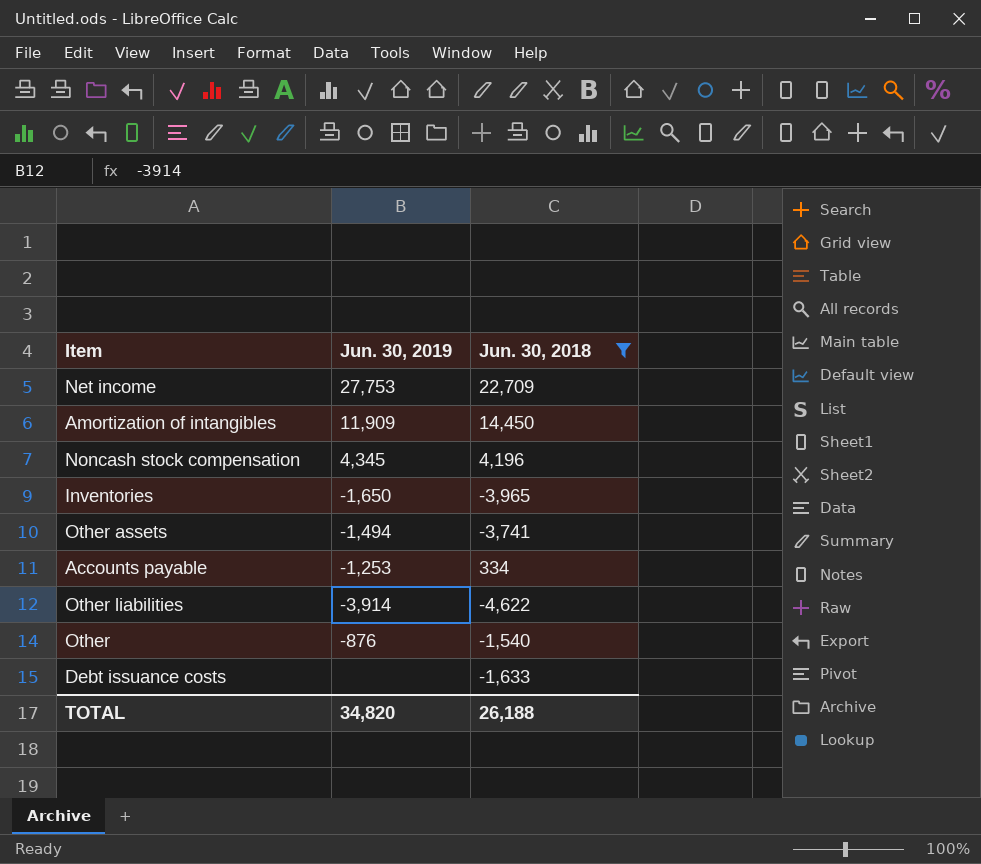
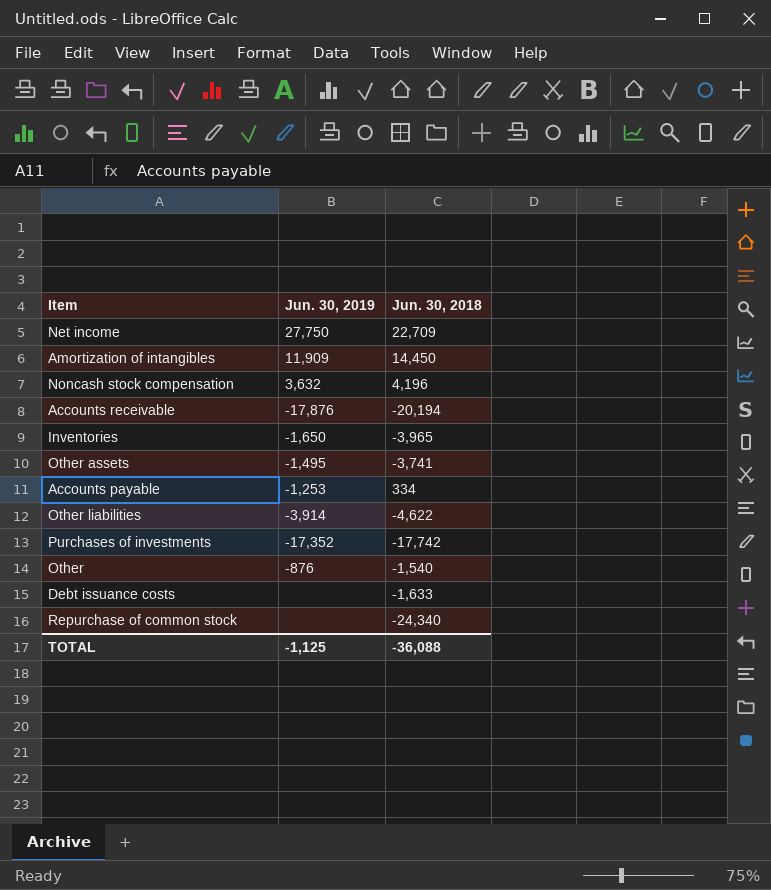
filter: Jun. 30, 2018 >= -4,622 -> none
Net income | Jun. 30, 2019: 27,753 -> 27,750
Noncash stock compensation | Jun. 30, 2019: 4,345 -> 3,632
Other assets | Jun. 30, 2019: -1,494 -> -1,495
TOTAL | Jun. 30, 2019: 34,820 -> -1,125
TOTAL | Jun. 30, 2018: 26,188 -> -36,088

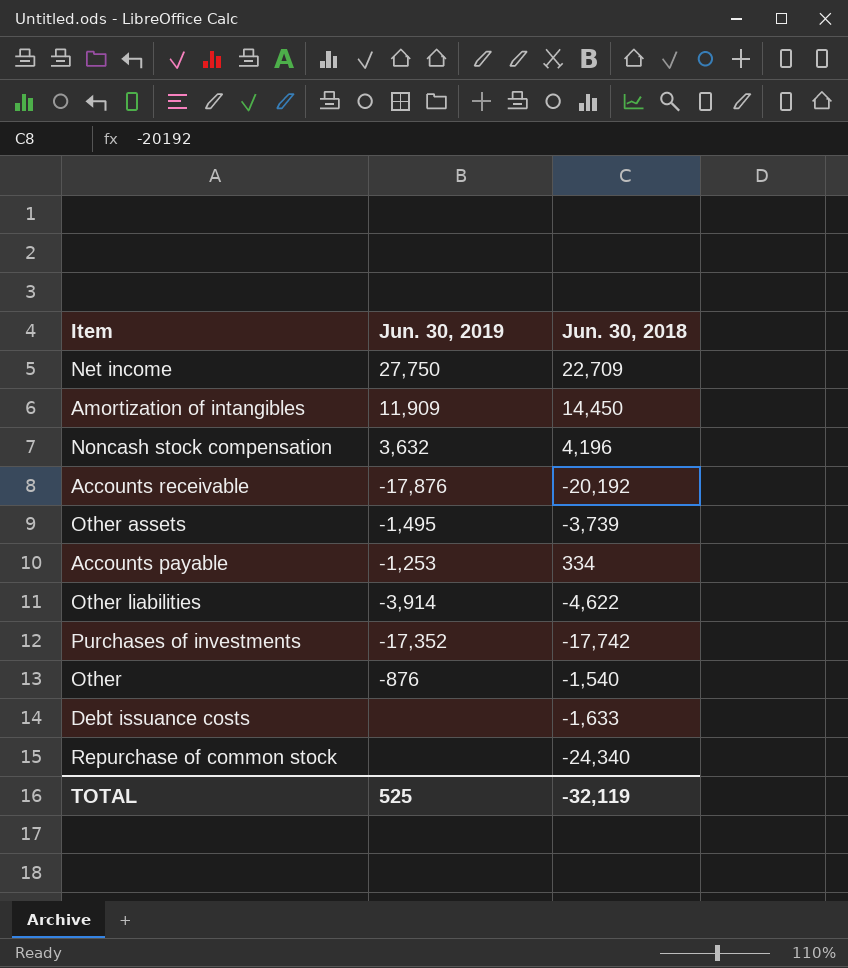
row Inventories: -1,650 | -3,965 -> none
Accounts receivable | Jun. 30, 2018: -20,194 -> -20,192
Other assets | Jun. 30, 2018: -3,741 -> -3,739
TOTAL | Jun. 30, 2019: -1,125 -> 525
TOTAL | Jun. 30, 2018: -36,088 -> -32,119

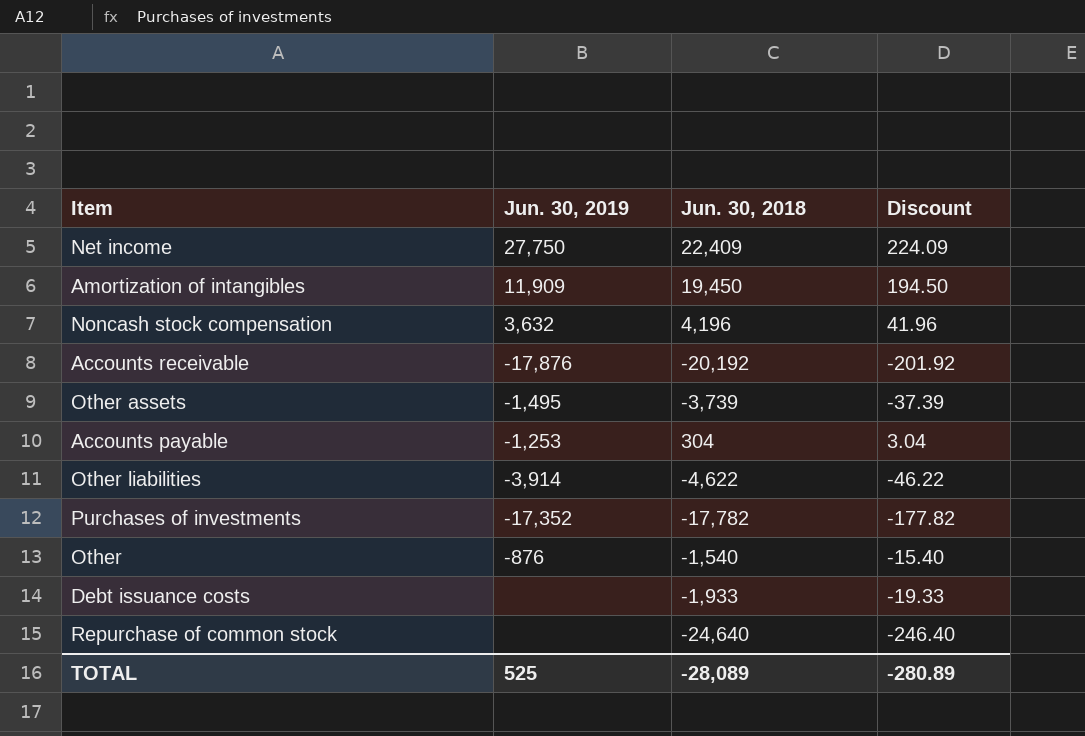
column Discount | formula: none -> [Jun. 30, 2018] * 0.01
Net income | Jun. 30, 2018: 22,709 -> 22,409
Amortization of intangibles | Jun. 30, 2018: 14,450 -> 19,450
Accounts payable | Jun. 30, 2018: 334 -> 304
Purchases of investments | Jun. 30, 2018: -17,742 -> -17,782
Debt issuance costs | Jun. 30, 2018: -1,633 -> -1,933
Repurchase of common stock | Jun. 30, 2018: -24,340 -> -24,640
TOTAL | Jun. 30, 2018: -32,119 -> -28,089

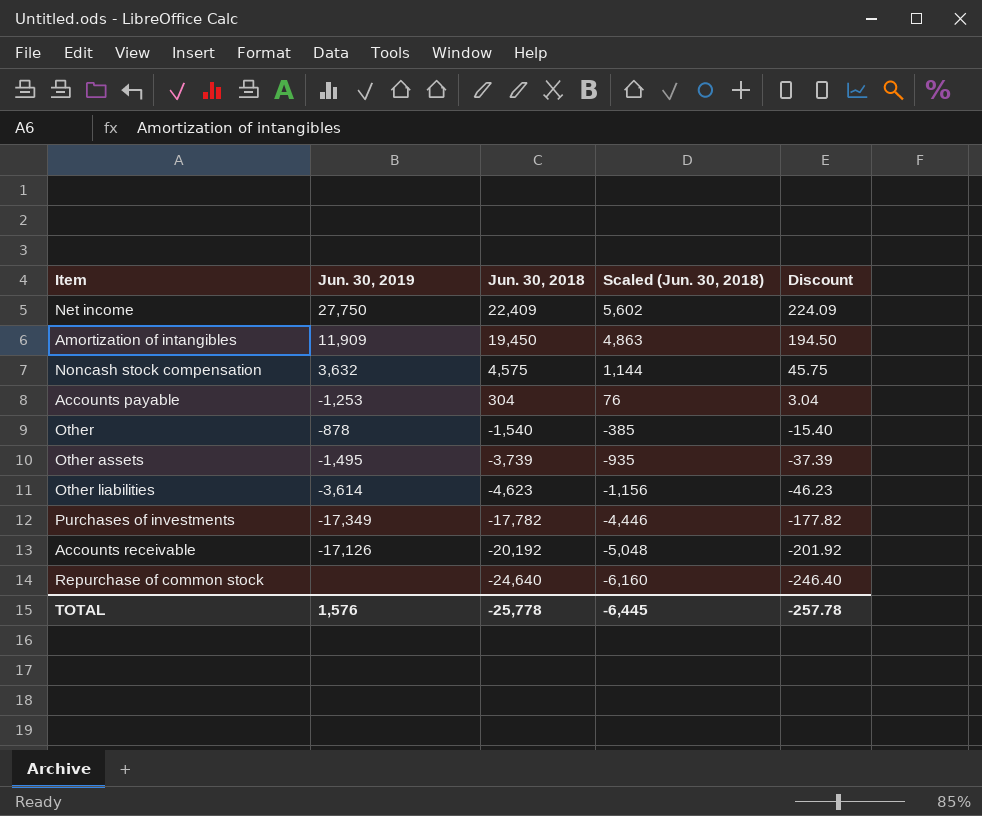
row order: none -> Jun. 30, 2018 descending
column Scaled (Jun. 30, 2018) | formula: none -> [Jun. 30, 2018] * 0.25
row Debt issuance costs: none | -1,933 | -19.33 -> none
Noncash stock compensation | Jun. 30, 2018: 4,196 -> 4,575
Noncash stock compensation | Discount: 41.96 -> 45.75
Other | Jun. 30, 2019: -876 -> -878
Other liabilities | Jun. 30, 2019: -3,914 -> -3,614
Other liabilities | Jun. 30, 2018: -4,622 -> -4,623
Other liabilities | Discount: -46.22 -> -46.23
Purchases of investments | Jun. 30, 2019: -17,352 -> -17,349
Accounts receivable | Jun. 30, 2019: -17,876 -> -17,126
TOTAL | Jun. 30, 2019: 525 -> 1,576
TOTAL | Jun. 30, 2018: -28,089 -> -25,778
TOTAL | Discount: -280.89 -> -257.78

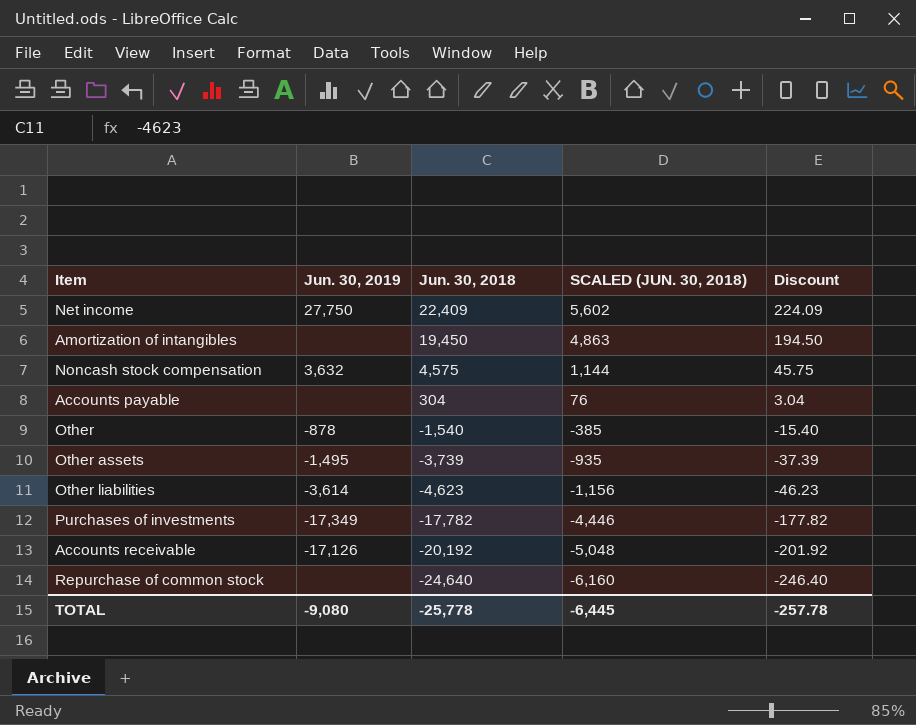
column name: Scaled (Jun. 30, 2018) -> SCALED (JUN. 30, 2018)
Amortization of intangibles | Jun. 30, 2019: 11,909 -> none
Accounts payable | Jun. 30, 2019: -1,253 -> none
TOTAL | Jun. 30, 2019: 1,576 -> -9,080

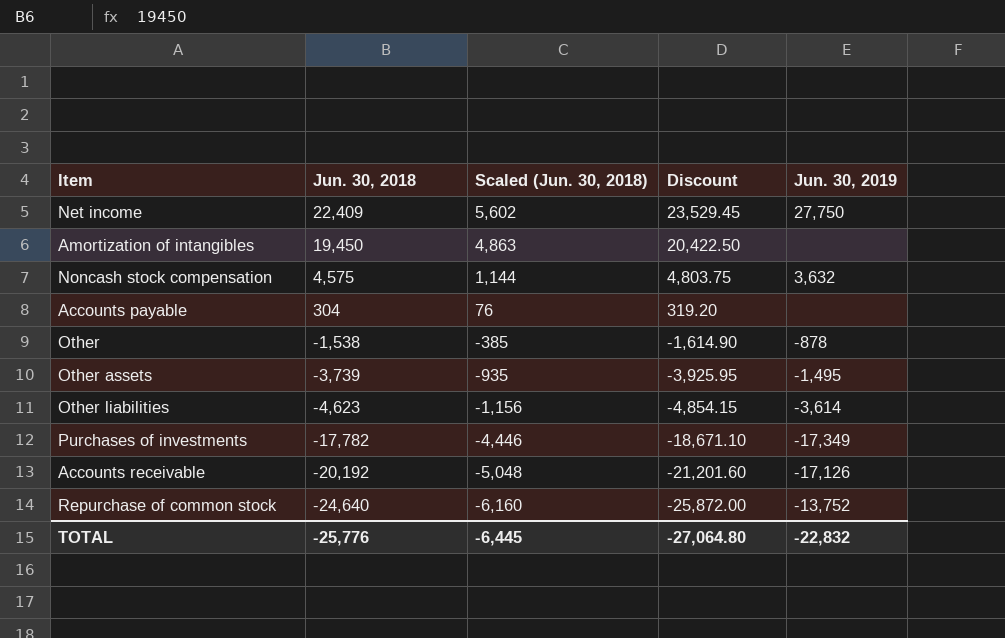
column name: SCALED (JUN. 30, 2018) -> Scaled (Jun. 30, 2018)
column Discount | formula: [Jun. 30, 2018] * 0.01 -> [Jun. 30, 2018] * 1.05
column Jun. 30, 2019 | position: 2 -> 5
Other | Jun. 30, 2018: -1,540 -> -1,538
Repurchase of common stock | Jun. 30, 2019: none -> -13,752
TOTAL | Jun. 30, 2018: -25,778 -> -25,776
TOTAL | Discount: -257.78 -> -27,064.80
TOTAL | Jun. 30, 2019: -9,080 -> -22,832

